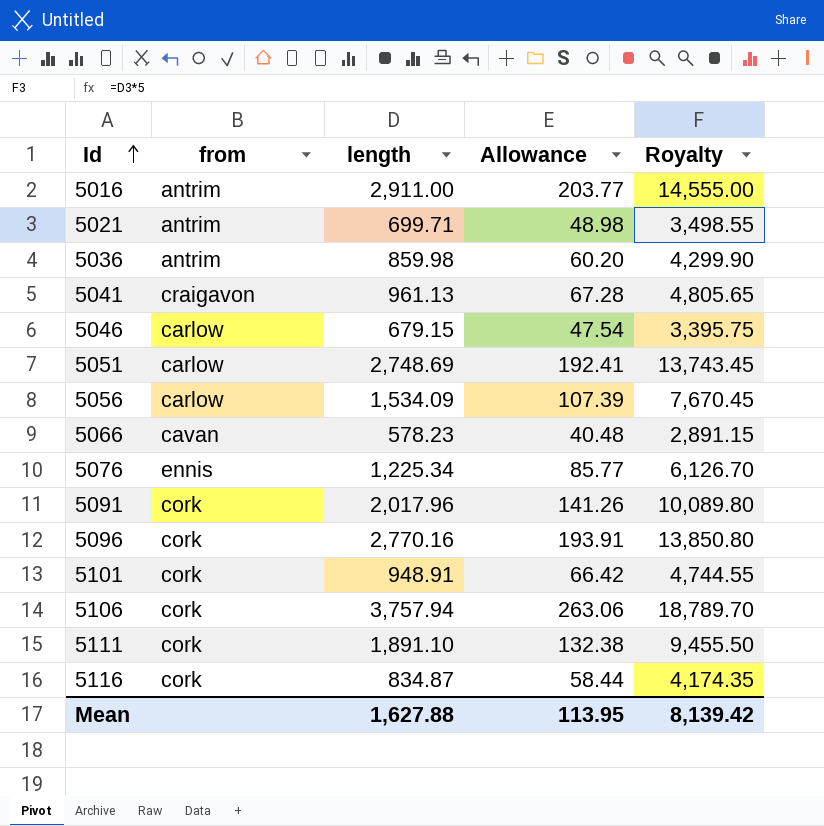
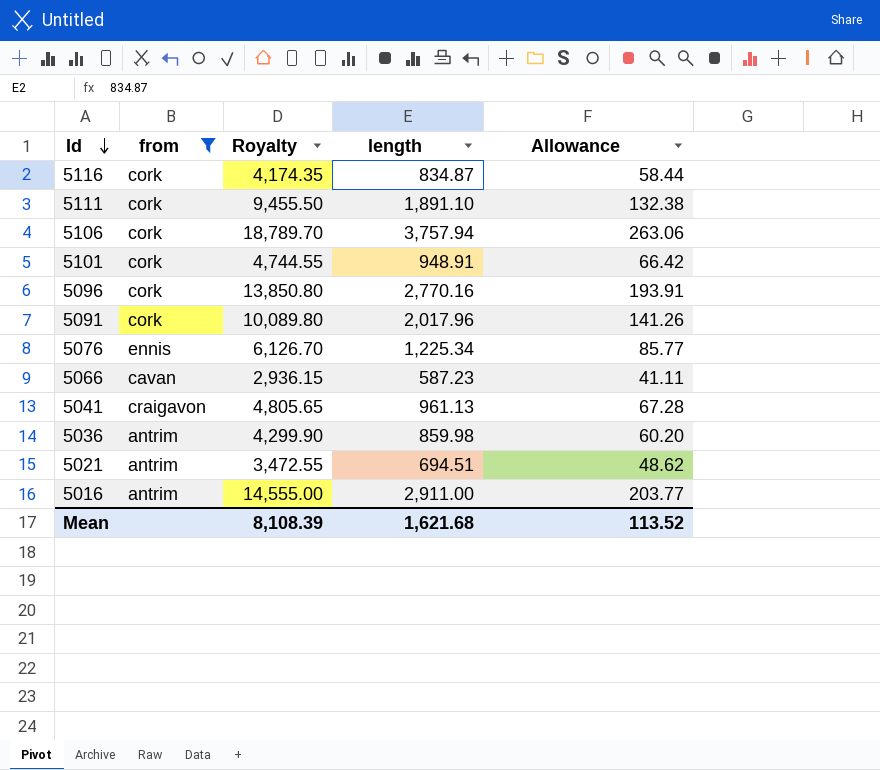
filter: none -> from != carlow
row order: Id ascending -> Id descending
column Royalty | position: 5 -> 3
5066 | Royalty: 2,891.15 -> 2,936.15
5066 | length: 578.23 -> 587.23
5066 | Allowance: 40.48 -> 41.11
5021 | Royalty: 3,498.55 -> 3,472.55
5021 | length: 699.71 -> 694.51
5021 | Allowance: 48.98 -> 48.62
Mean | Royalty: 8,139.42 -> 8,108.39
Mean | length: 1,627.88 -> 1,621.68
Mean | Allowance: 113.95 -> 113.52

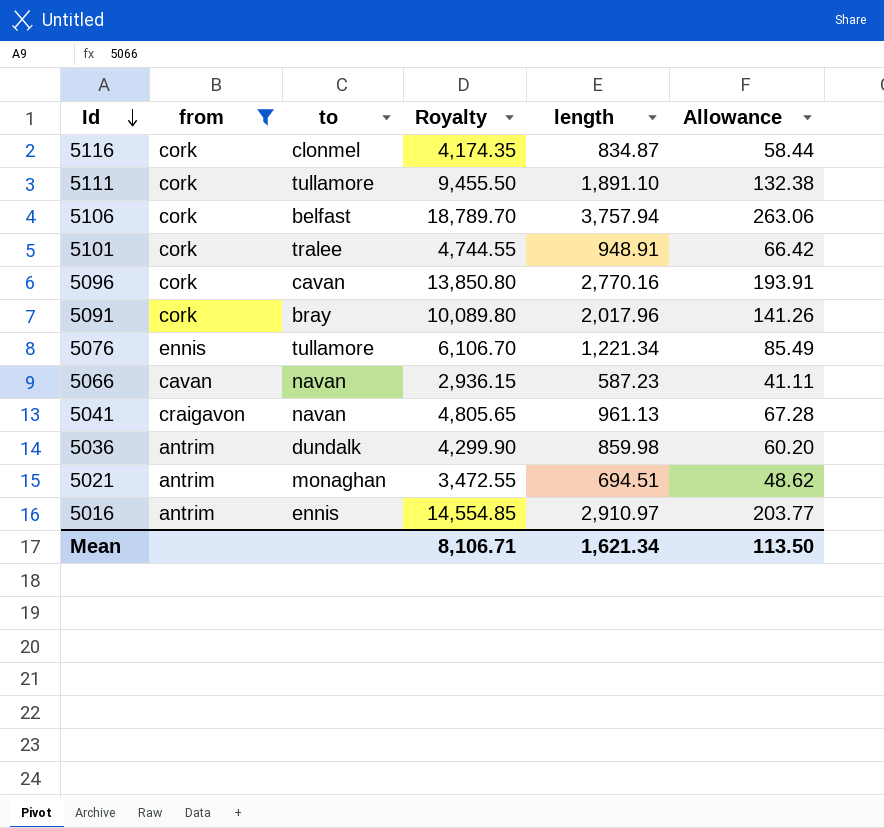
column to | position: none -> 3
5076 | Royalty: 6,126.70 -> 6,106.70
5076 | length: 1,225.34 -> 1,221.34
5076 | Allowance: 85.77 -> 85.49
5016 | Royalty: 14,555.00 -> 14,554.85
5016 | length: 2,911.00 -> 2,910.97
Mean | Royalty: 8,108.39 -> 8,106.71
Mean | length: 1,621.68 -> 1,621.34
Mean | Allowance: 113.52 -> 113.50

